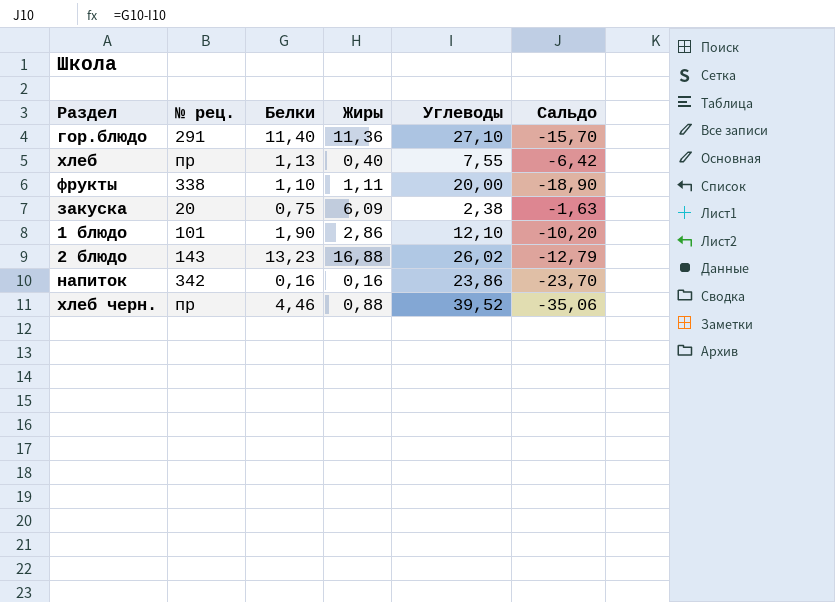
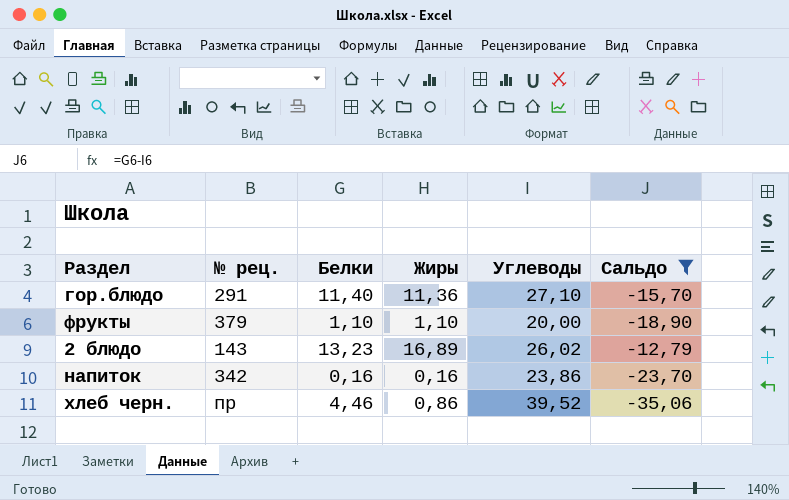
filter: none -> Сальдо <= -12,79
фрукты | № рец.: 338 -> 379
фрукты | Жиры: 1,11 -> 1,10
2 блюдо | Жиры: 16,88 -> 16,89
хлеб черн. | Жиры: 0,88 -> 0,86

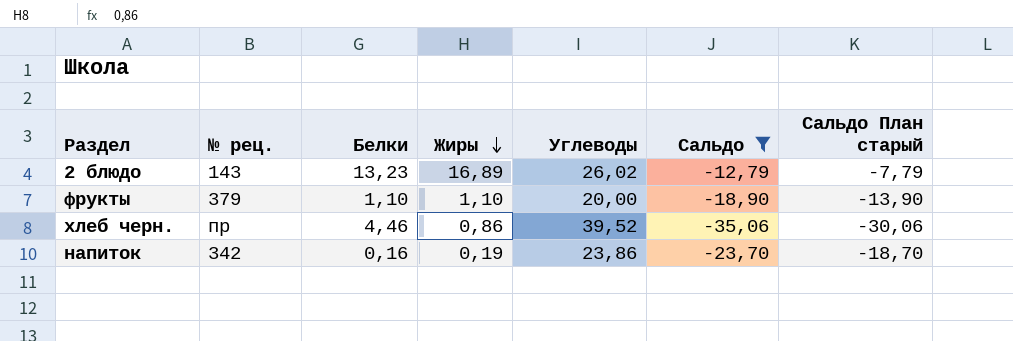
row order: none -> Жиры descending
column Сальдо План старый | formula: none -> [Сальдо] + 5
row гор.блюдо: 291 | 11,40 | 11,36 | 27,10 | -15,70 -> none
напиток | Жиры: 0,16 -> 0,19

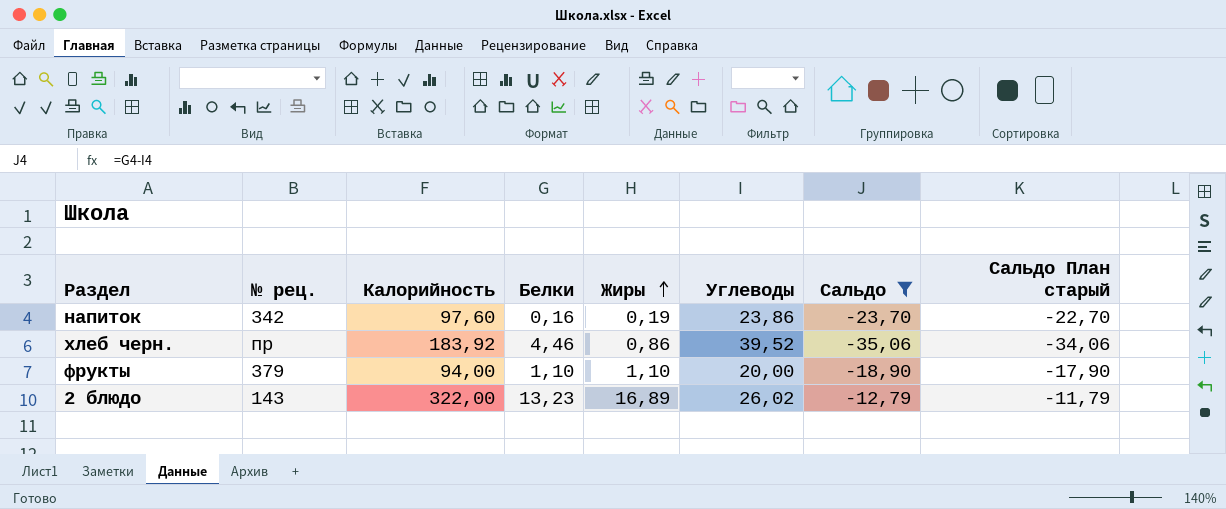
row order: Жиры descending -> Жиры ascending
column Калорийность | position: none -> 3
column Сальдо План старый | formula: [Сальдо] + 5 -> [Сальдо] + 1

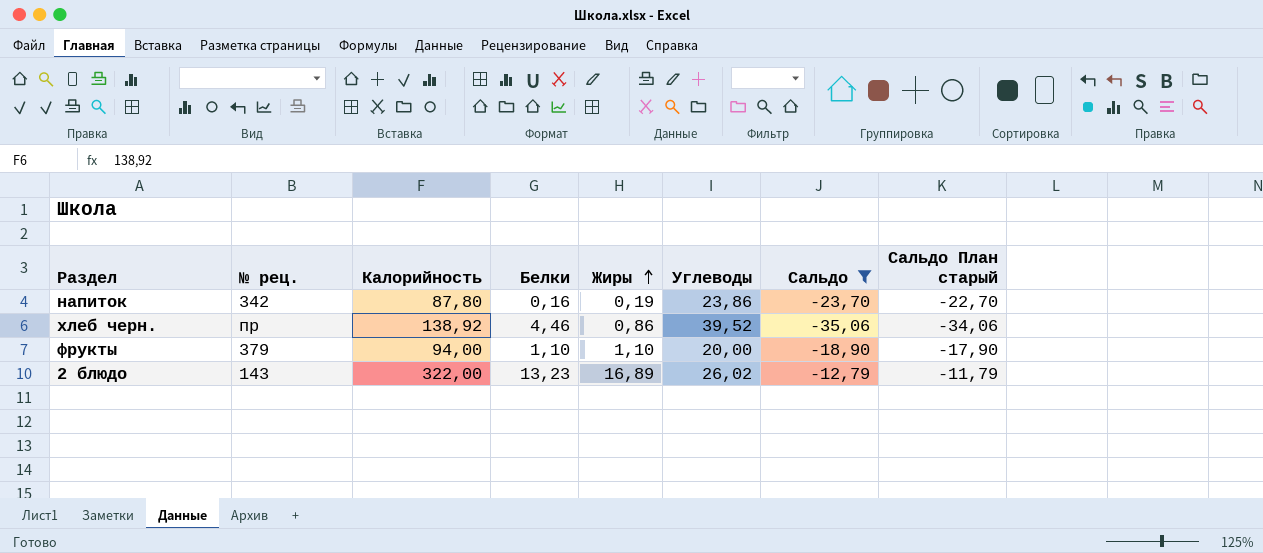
напиток | Калорийность: 97,60 -> 87,80
хлеб черн. | Калорийность: 183,92 -> 138,92

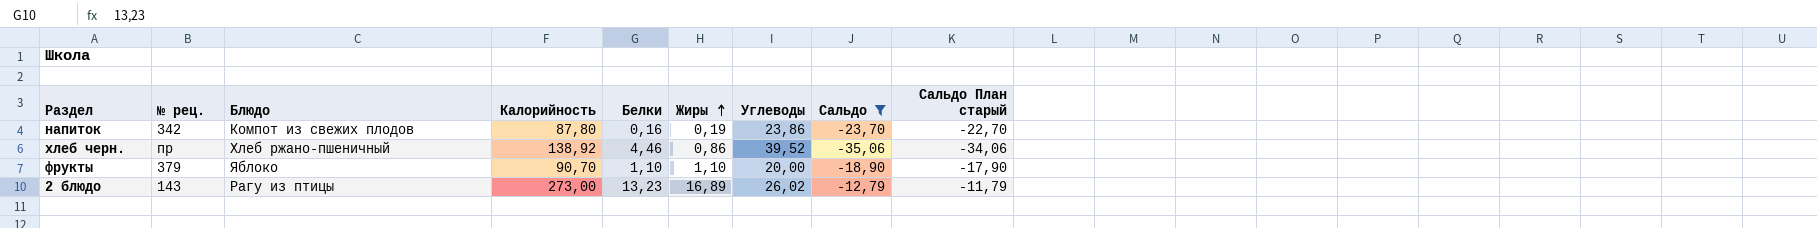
column Блюдо | position: none -> 3
фрукты | Калорийность: 94,00 -> 90,70
2 блюдо | Калорийность: 322,00 -> 273,00

